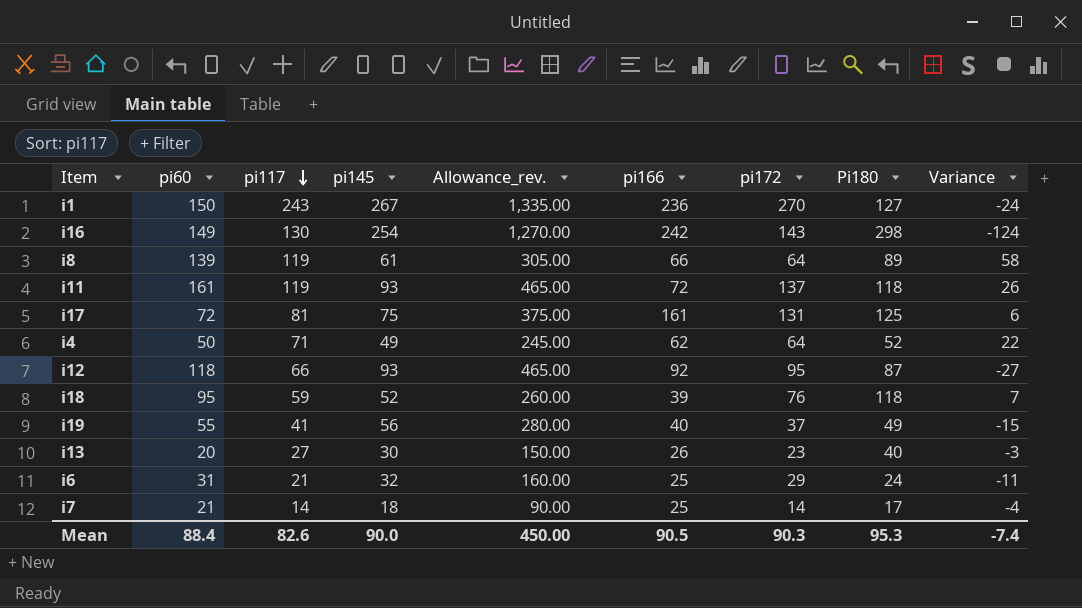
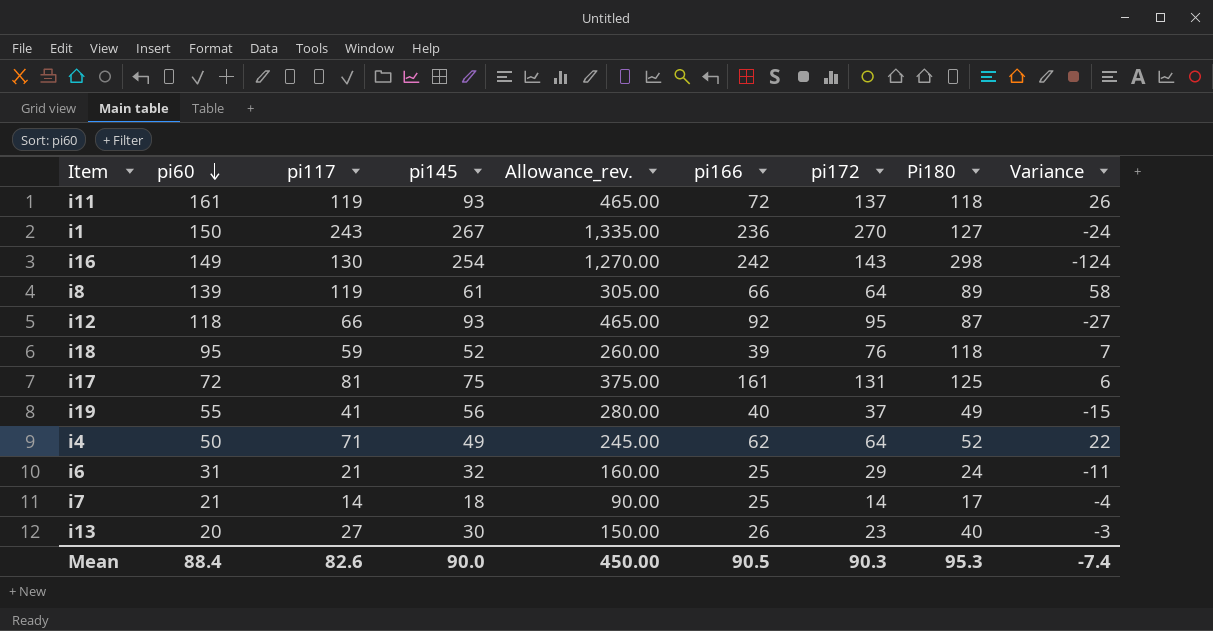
row order: pi117 descending -> pi60 descending

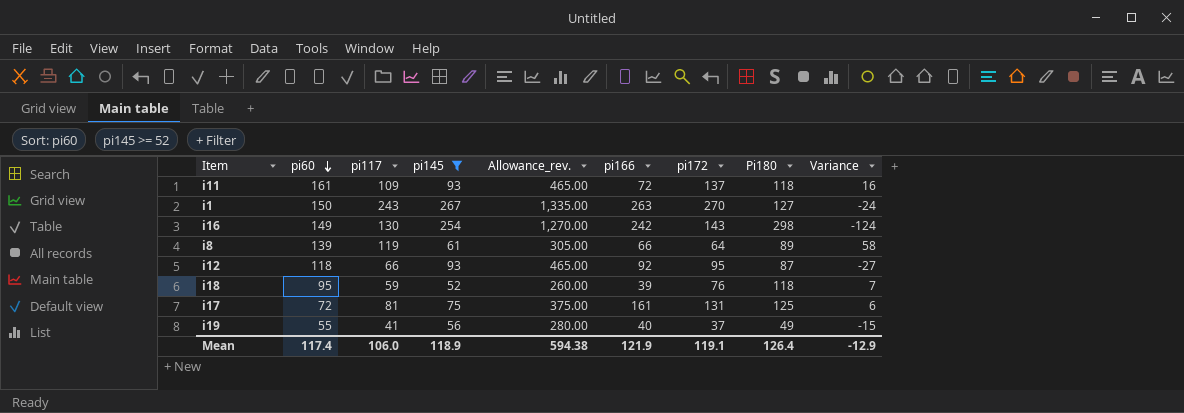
filter: none -> pi145 >= 52
i11 | pi117: 119 -> 109
i11 | Variance: 26 -> 16
i1 | pi166: 236 -> 263
Mean | pi60: 88.4 -> 117.4
Mean | pi117: 82.6 -> 106.0
Mean | pi145: 90.0 -> 118.9
Mean | Allowance_rev.: 450.00 -> 594.38
Mean | pi166: 90.5 -> 121.9
Mean | pi172: 90.3 -> 119.1
Mean | Pi180: 95.3 -> 126.4
Mean | Variance: -7.4 -> -12.9

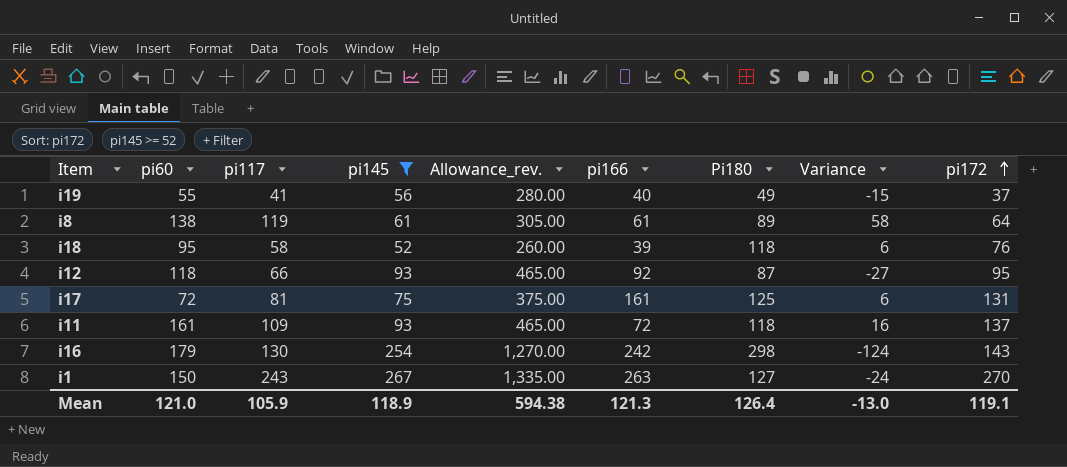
row order: pi60 descending -> pi172 ascending
column pi172 | position: 7 -> 9
i8 | pi60: 139 -> 138
i8 | pi166: 66 -> 61
i18 | pi117: 59 -> 58
i18 | Variance: 7 -> 6
i16 | pi60: 149 -> 179
Mean | pi60: 117.4 -> 121.0
Mean | pi117: 106.0 -> 105.9
Mean | pi166: 121.9 -> 121.3
Mean | Variance: -12.9 -> -13.0

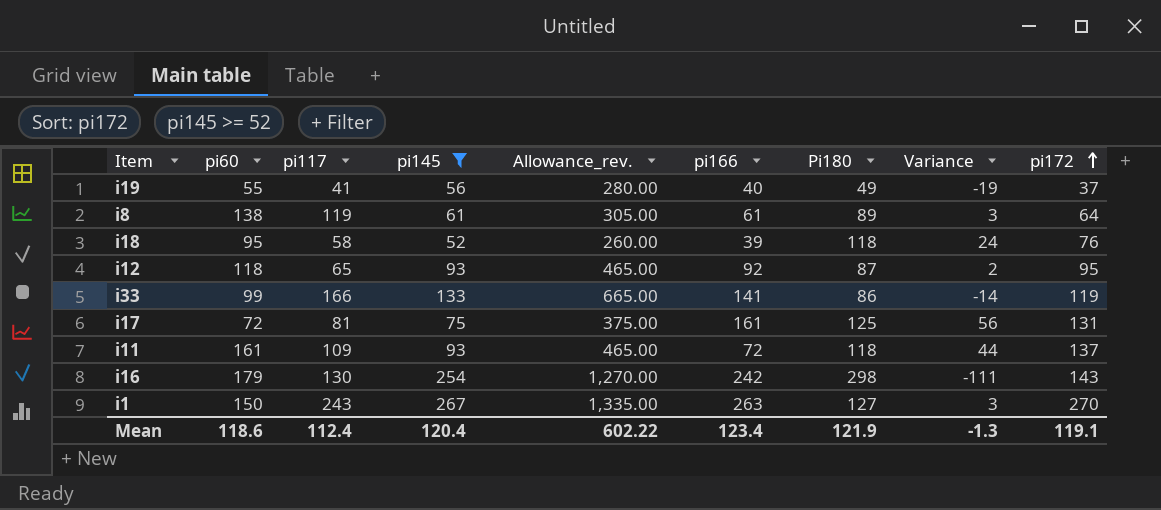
column Variance | formula: [pi117] - [pi145] -> [pi172] - [pi145]
i12 | pi117: 66 -> 65
row i33: none -> 99 | 166 | 133 | 665.00 | 141 | 86 | -14 | 119
Mean | pi60: 121.0 -> 118.6
Mean | pi117: 105.9 -> 112.4
Mean | pi145: 118.9 -> 120.4
Mean | Allowance_rev.: 594.38 -> 602.22
Mean | pi166: 121.3 -> 123.4
Mean | Pi180: 126.4 -> 121.9
Mean | Variance: -13.0 -> -1.3

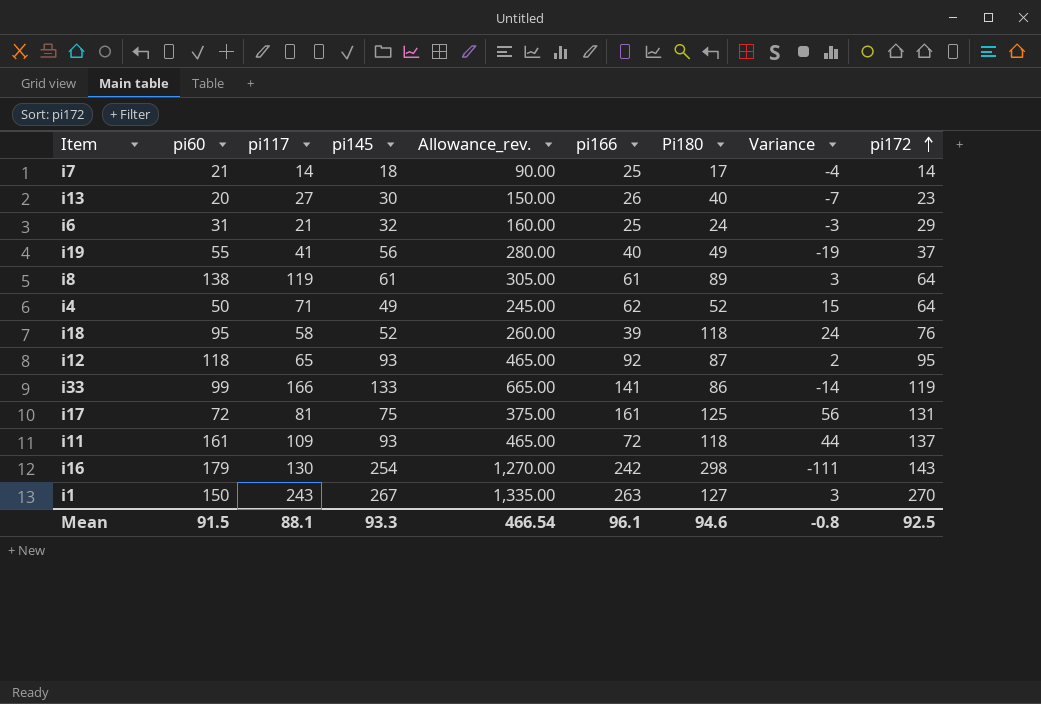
filter: pi145 >= 52 -> none
Mean | pi60: 118.6 -> 91.5
Mean | pi117: 112.4 -> 88.1
Mean | pi145: 120.4 -> 93.3
Mean | Allowance_rev.: 602.22 -> 466.54
Mean | pi166: 123.4 -> 96.1
Mean | Pi180: 121.9 -> 94.6
Mean | Variance: -1.3 -> -0.8
Mean | pi172: 119.1 -> 92.5

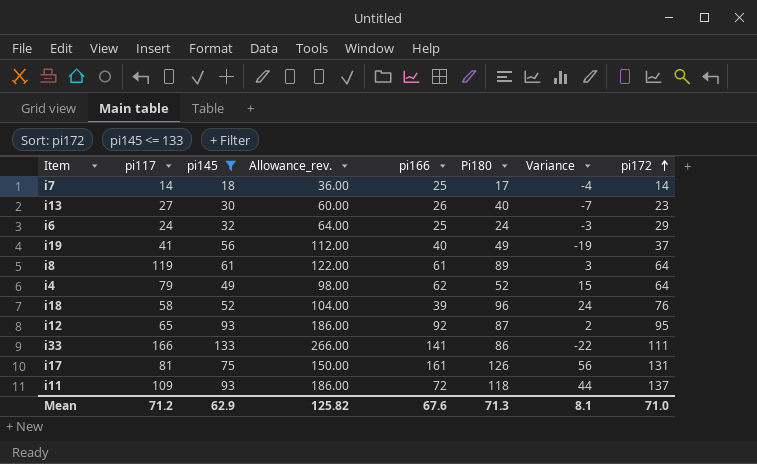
filter: none -> pi145 <= 133
column pi60 | position: 2 -> none
column Allowance_rev. | formula: [pi145] * 5 -> [pi145] * 2
i6 | pi117: 21 -> 24
i4 | pi117: 71 -> 79
i18 | Pi180: 118 -> 96
i33 | Variance: -14 -> -22
i33 | pi172: 119 -> 111
i17 | Pi180: 125 -> 126
Mean | pi117: 88.1 -> 71.2
Mean | pi145: 93.3 -> 62.9
Mean | Allowance_rev.: 466.54 -> 125.82
Mean | pi166: 96.1 -> 67.6
Mean | Pi180: 94.6 -> 71.3
Mean | Variance: -0.8 -> 8.1
Mean | pi172: 92.5 -> 71.0

